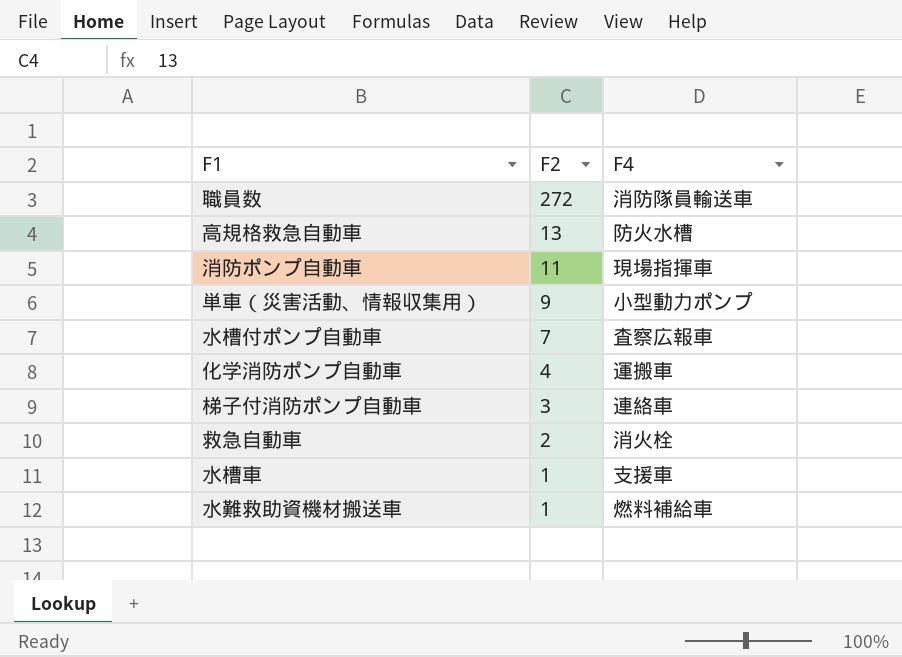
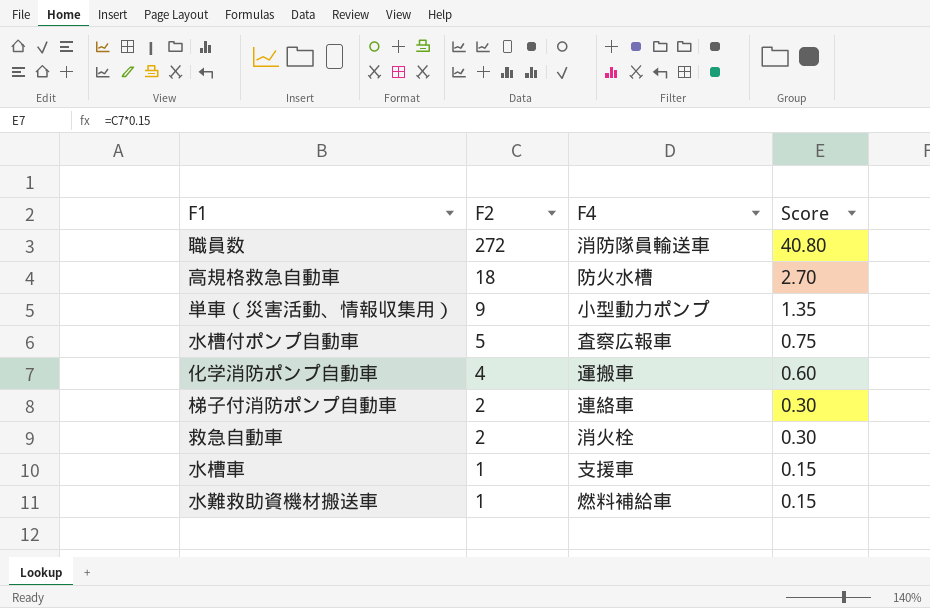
column Score | formula: none -> [F2] * 0.15
row 消防ポンプ自動車: 11 | 現場指揮車 -> none
高規格救急自動車 | F2: 13 -> 18
水槽付ポンプ自動車 | F2: 7 -> 5
梯子付消防ポンプ自動車 | F2: 3 -> 2

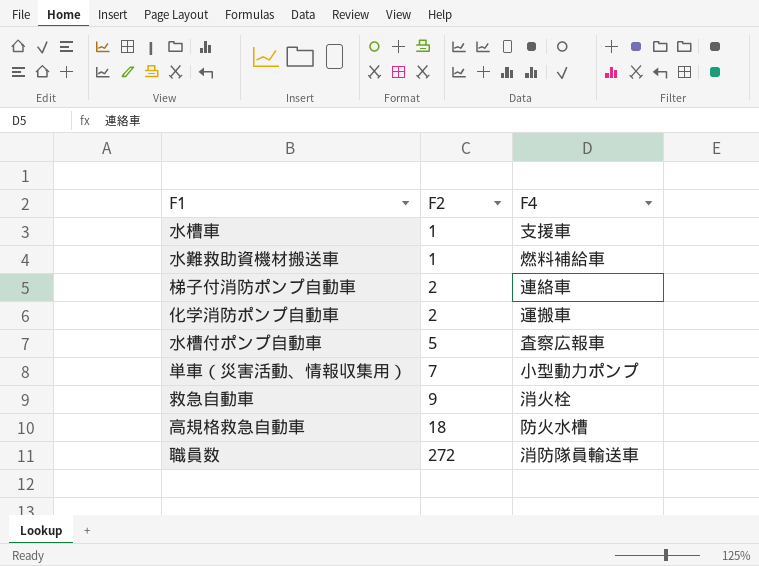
row order: F2 descending -> F2 ascending
column Score | formula: [F2] * 0.15 -> none
化学消防ポンプ自動車 | F2: 4 -> 2
単車（災害活動、情報収集用） | F2: 9 -> 7
救急自動車 | F2: 2 -> 9

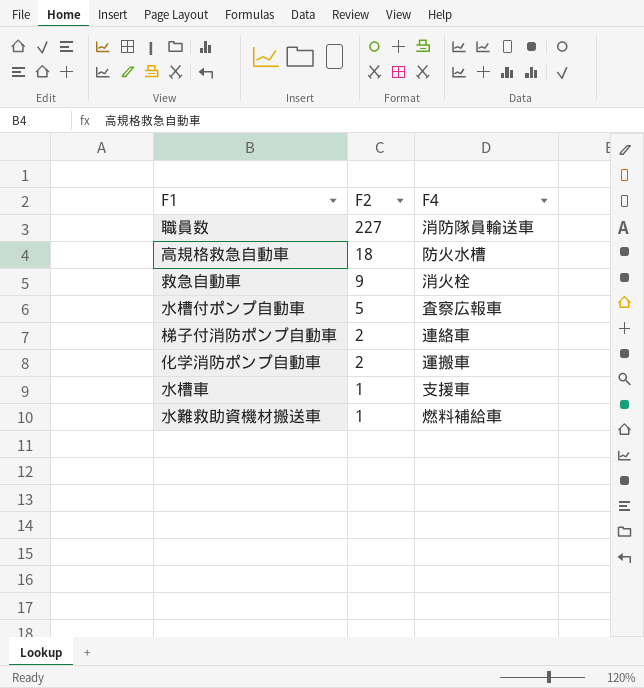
row order: F2 ascending -> F2 descending
row 単車（災害活動、情報収集用）: 7 | 小型動力ポンプ -> none
職員数 | F2: 272 -> 227

